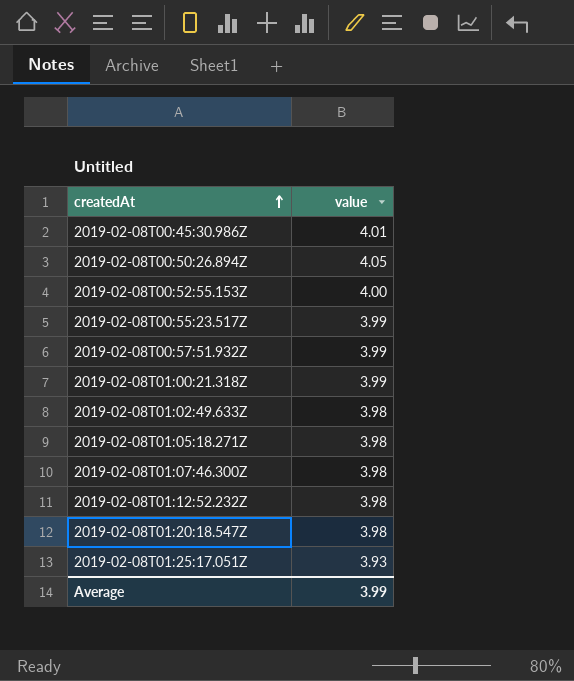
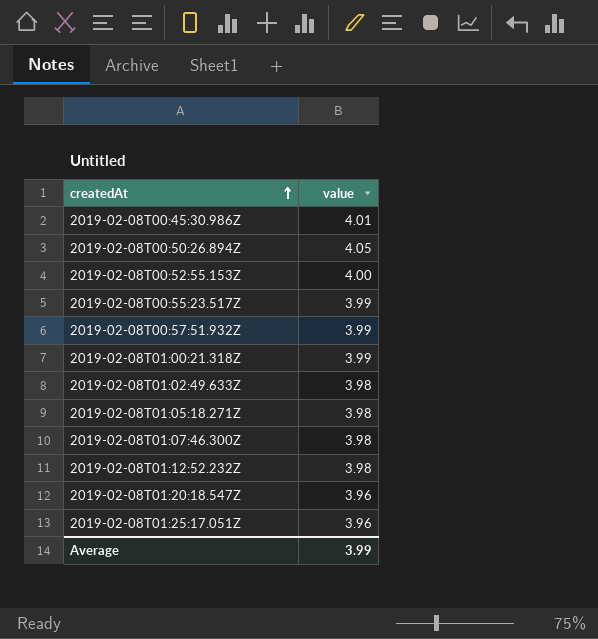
2019-02-08T01:20:18.547Z | value: 3.98 -> 3.96
2019-02-08T01:25:17.051Z | value: 3.93 -> 3.96

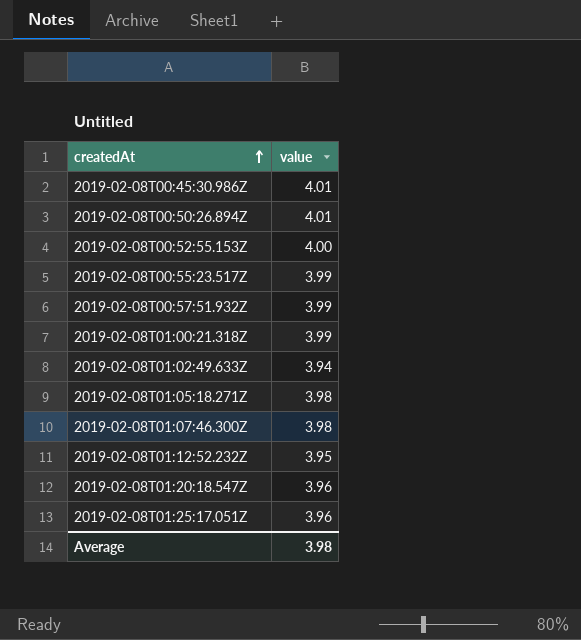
2019-02-08T00:50:26.894Z | value: 4.05 -> 4.01
2019-02-08T01:02:49.633Z | value: 3.98 -> 3.94
2019-02-08T01:12:52.232Z | value: 3.98 -> 3.95
Average | value: 3.99 -> 3.98

